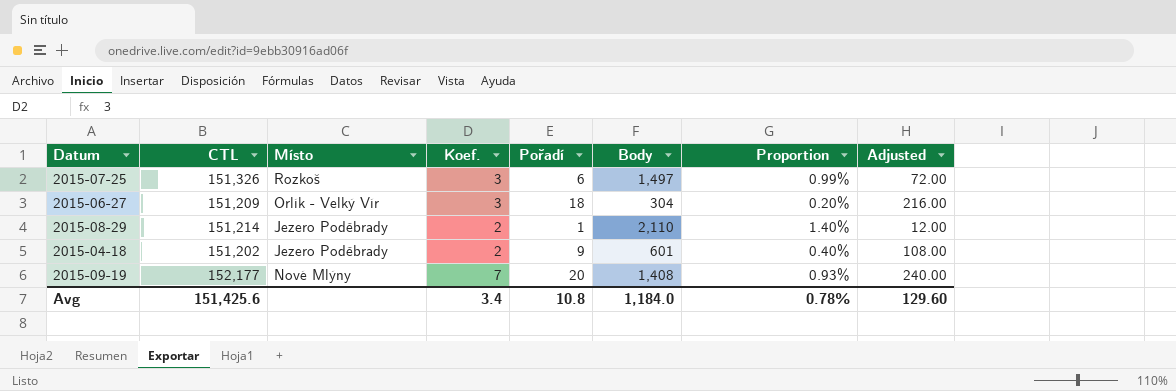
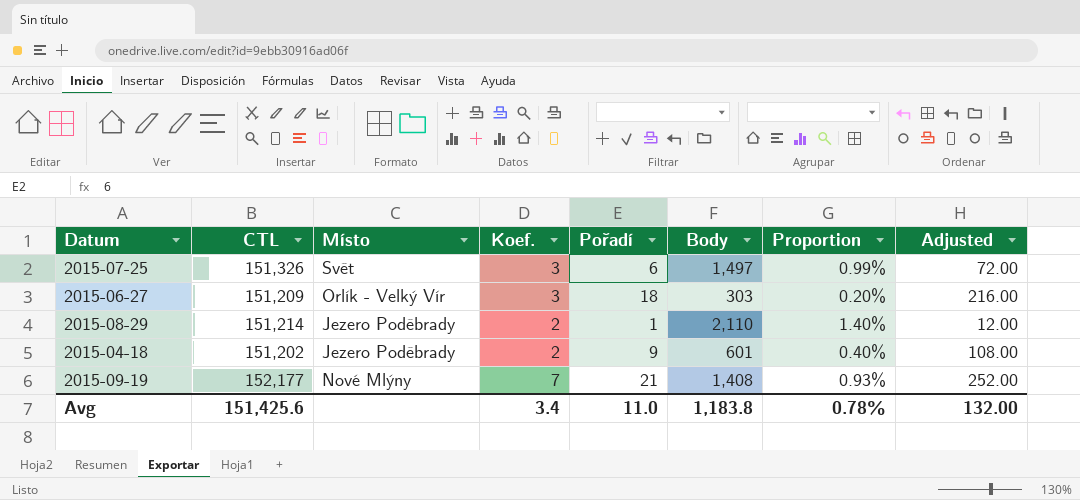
2015-07-25 | Místo: Rozkoš -> Svět
2015-06-27 | Body: 304 -> 303
2015-09-19 | Pořadí: 20 -> 21
2015-09-19 | Adjusted: 240.00 -> 252.00
Avg | Pořadí: 10.8 -> 11.0
Avg | Body: 1,184.0 -> 1,183.8
Avg | Adjusted: 129.60 -> 132.00

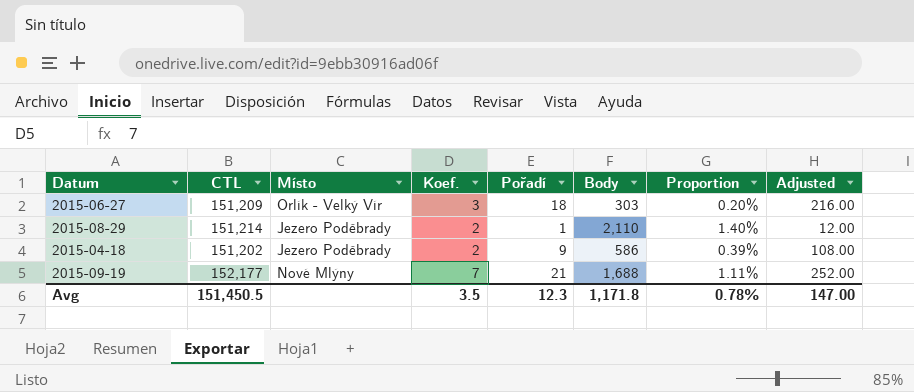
row 2015-07-25: 151,326 | Svět | 3 | 6 | 1,497 | 0.99% | 72.00 -> none
2015-04-18 | Body: 601 -> 586
2015-04-18 | Proportion: 0.40% -> 0.39%
2015-09-19 | Body: 1,408 -> 1,688
2015-09-19 | Proportion: 0.93% -> 1.11%
Avg | CTL: 151,425.6 -> 151,450.5
Avg | Koef.: 3.4 -> 3.5
Avg | Pořadí: 11.0 -> 12.3
Avg | Body: 1,183.8 -> 1,171.8
Avg | Adjusted: 132.00 -> 147.00

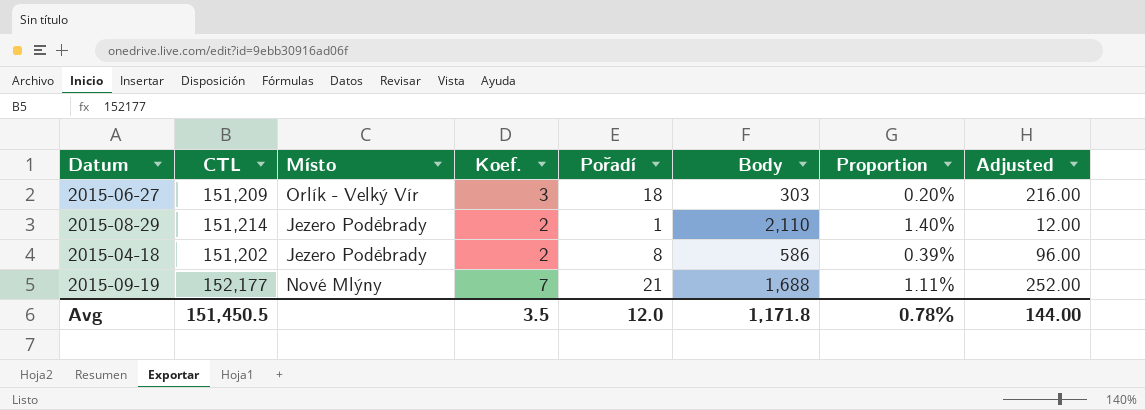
2015-04-18 | Pořadí: 9 -> 8
2015-04-18 | Adjusted: 108.00 -> 96.00
Avg | Pořadí: 12.3 -> 12.0
Avg | Adjusted: 147.00 -> 144.00

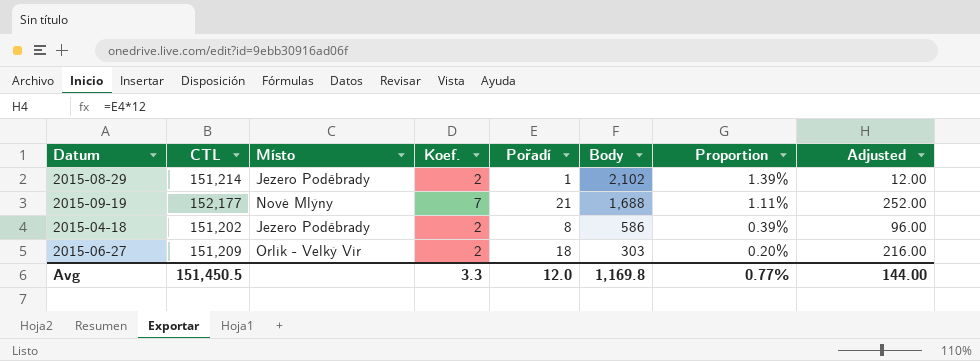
row order: none -> Body descending
2015-08-29 | Body: 2,110 -> 2,102
2015-08-29 | Proportion: 1.40% -> 1.39%
2015-06-27 | Koef.: 3 -> 2
Avg | Koef.: 3.5 -> 3.3
Avg | Body: 1,171.8 -> 1,169.8
Avg | Proportion: 0.78% -> 0.77%

